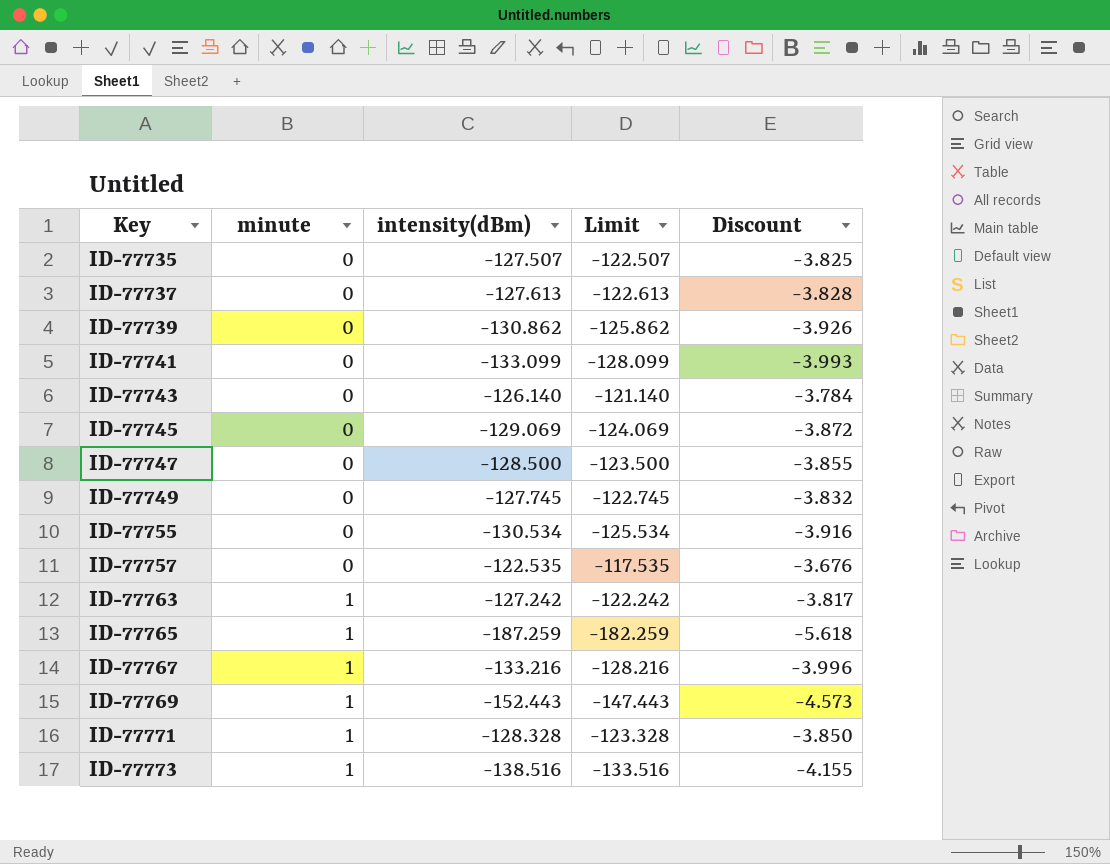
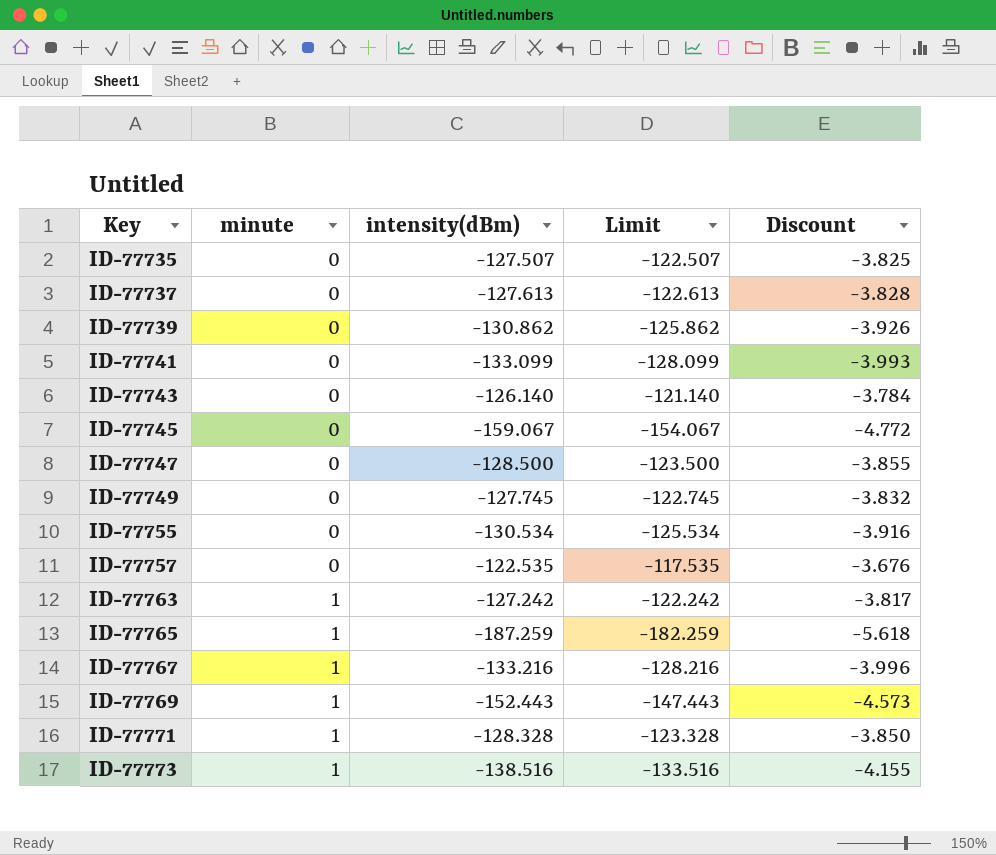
ID-77745 | intensity(dBm): -129.069 -> -159.067
ID-77745 | Limit: -124.069 -> -154.067
ID-77745 | Discount: -3.872 -> -4.772

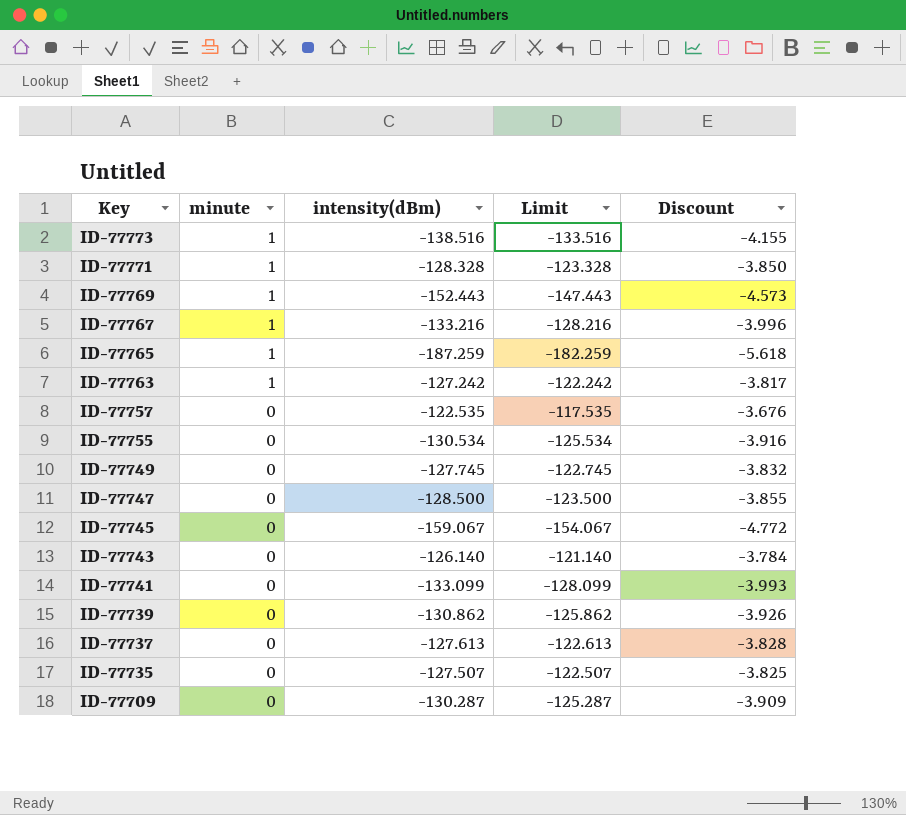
row order: Key ascending -> Key descending
row ID-77709: none -> 0 | -130.287 | -125.287 | -3.909

